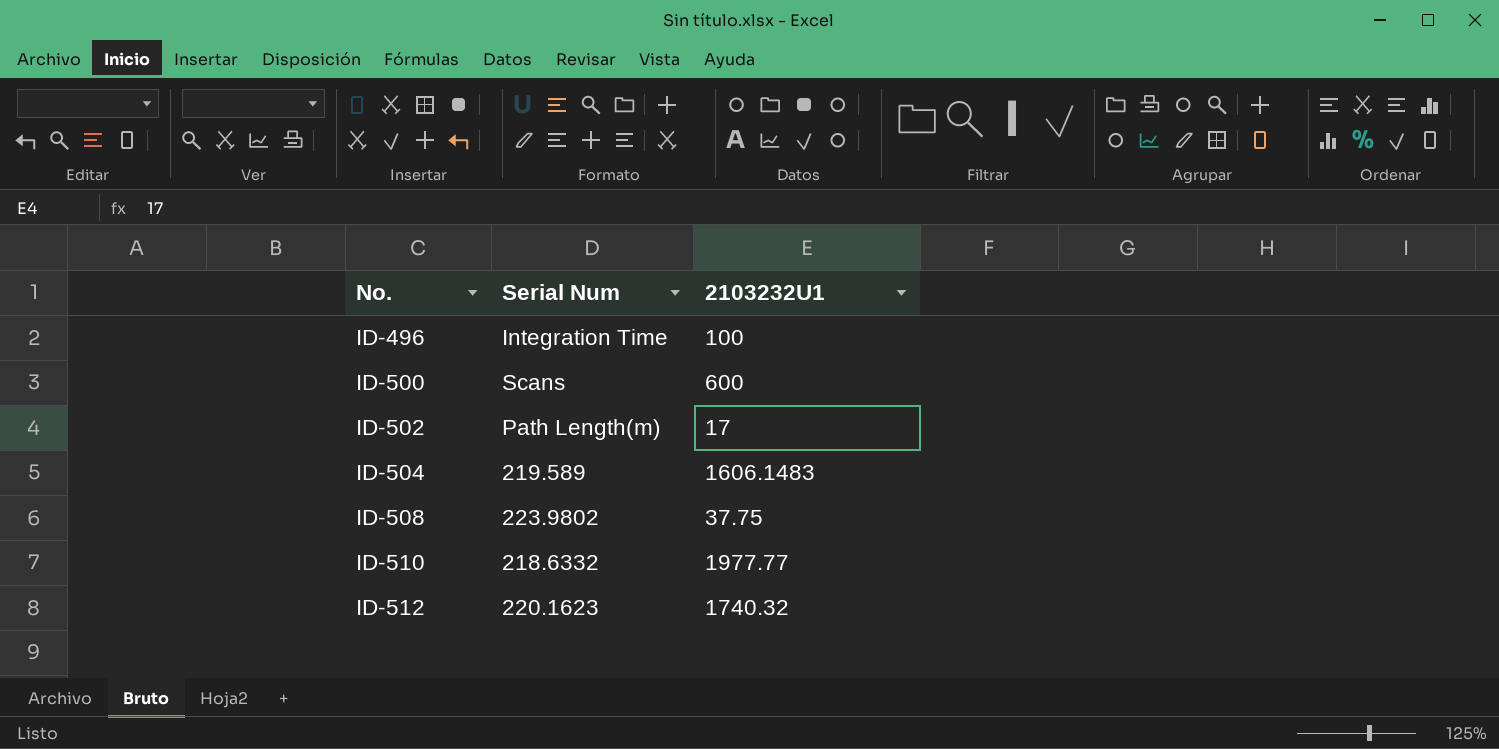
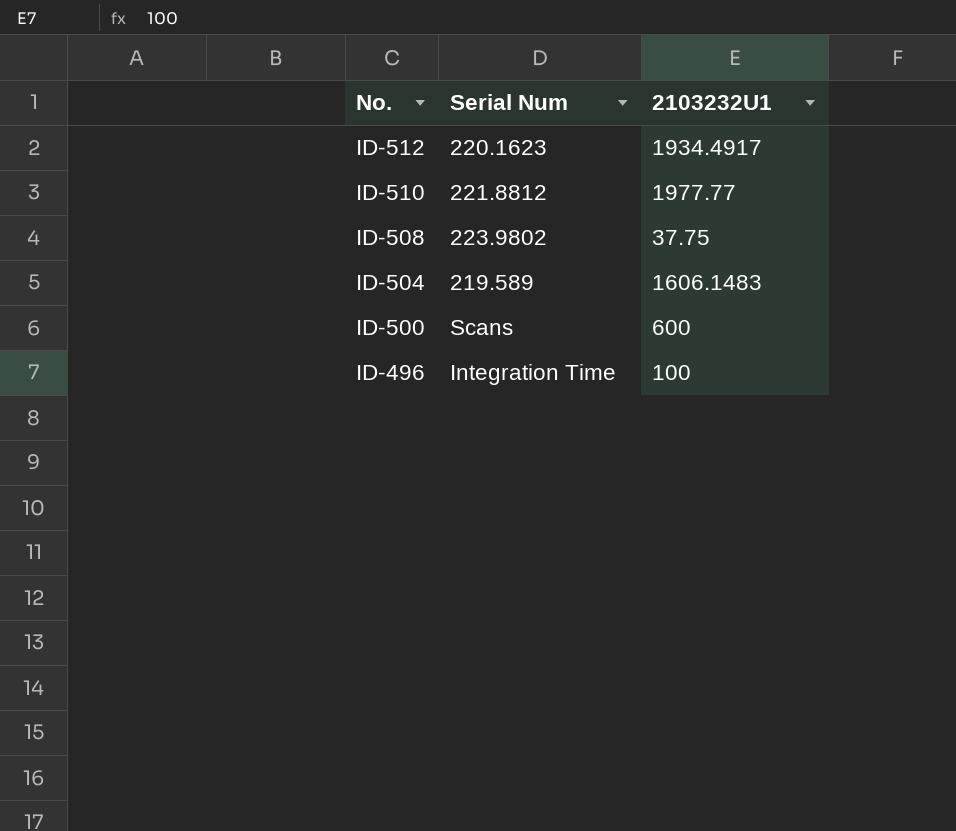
row order: No. ascending -> No. descending
row ID-502: Path Length(m) | 17 -> none
ID-512 | 2103232U1: 1740.32 -> 1934.4917
ID-510 | Serial Num: 218.6332 -> 221.8812

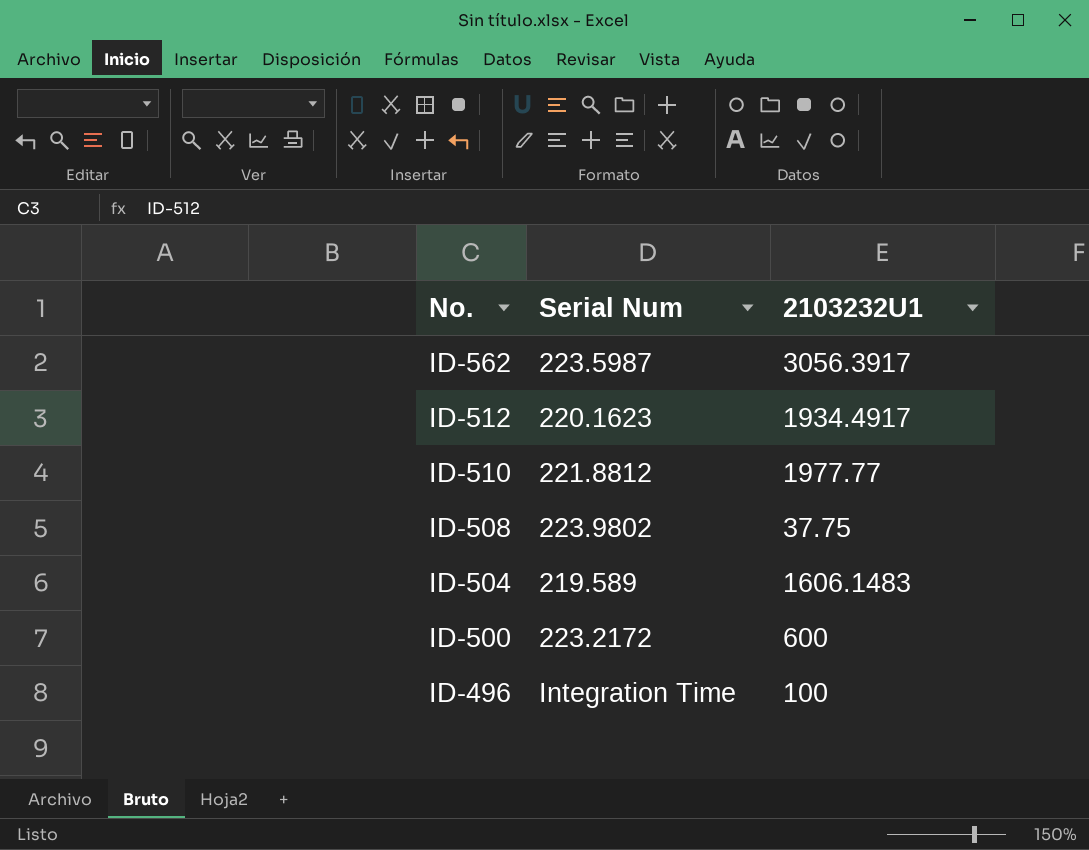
row ID-562: none -> 223.5987 | 3056.3917
ID-500 | Serial Num: Scans -> 223.2172

